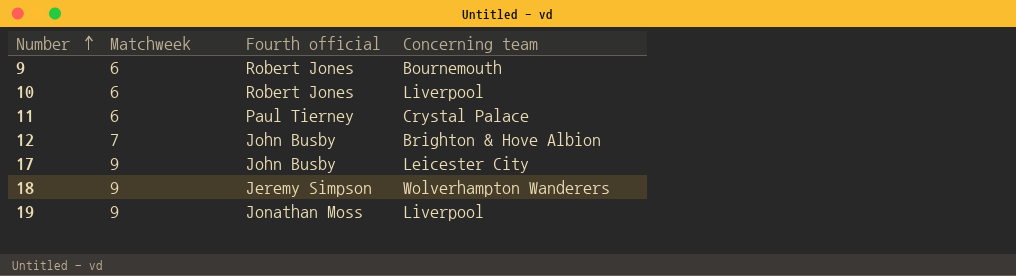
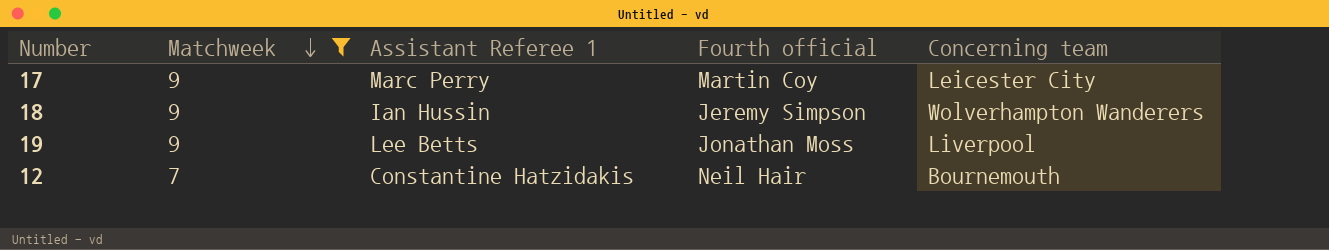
filter: none -> Matchweek != 6
row order: Number ascending -> Matchweek descending
column Assistant Referee 1 | position: none -> 3
17 | Fourth official: John Busby -> Martin Coy
12 | Fourth official: John Busby -> Neil Hair
12 | Concerning team: Brighton & Hove Albion -> Bournemouth

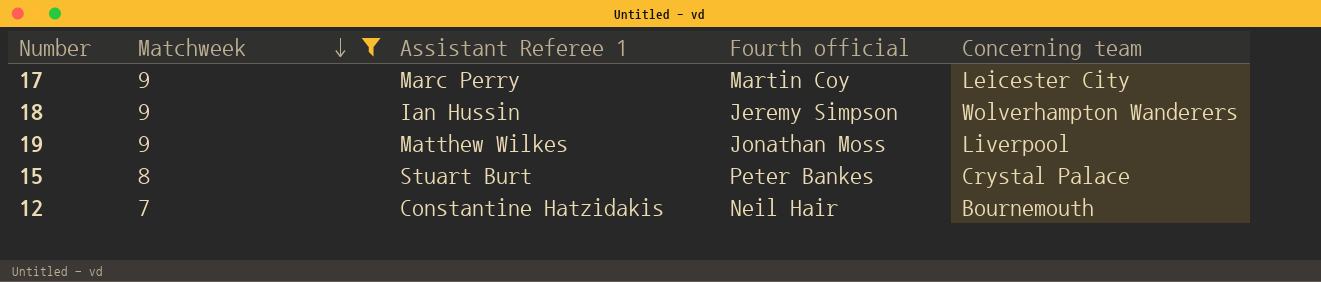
19 | Assistant Referee 1: Lee Betts -> Matthew Wilkes
row 15: none -> 8 | Stuart Burt | Peter Bankes | Crystal Palace

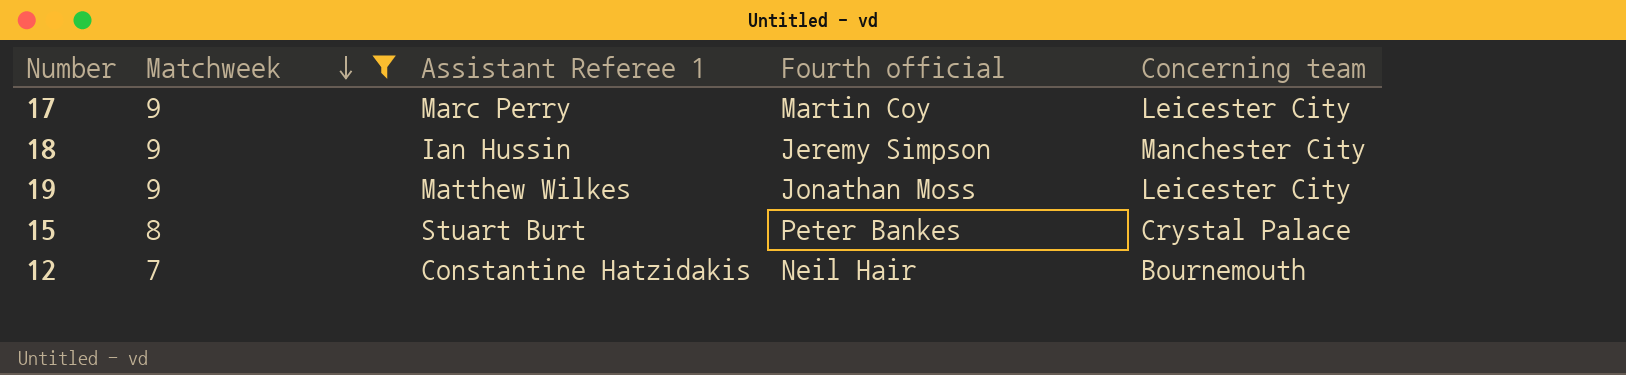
18 | Concerning team: Wolverhampton Wanderers -> Manchester City
19 | Concerning team: Liverpool -> Leicester City

